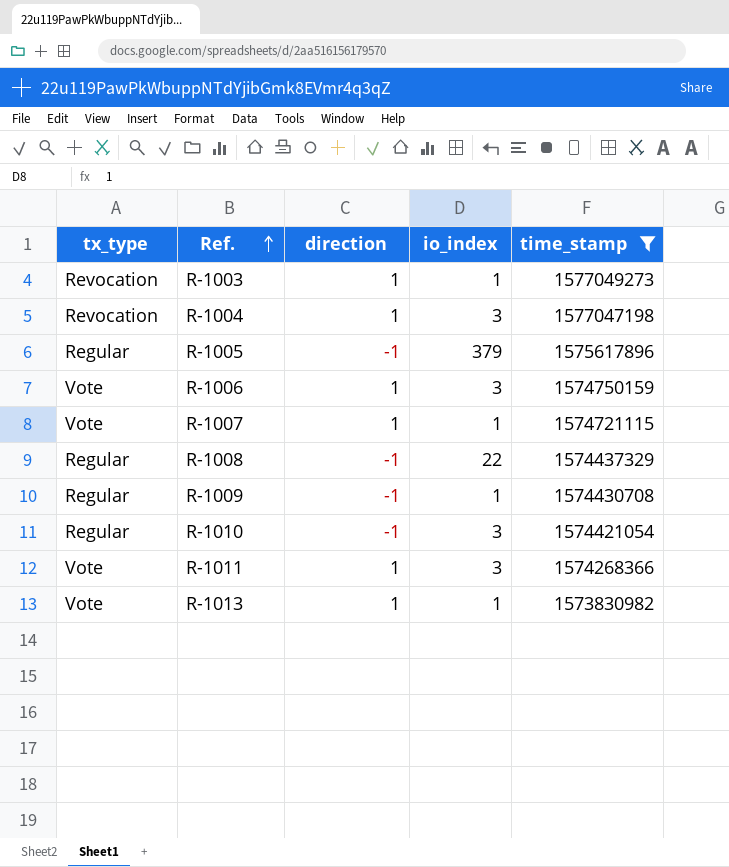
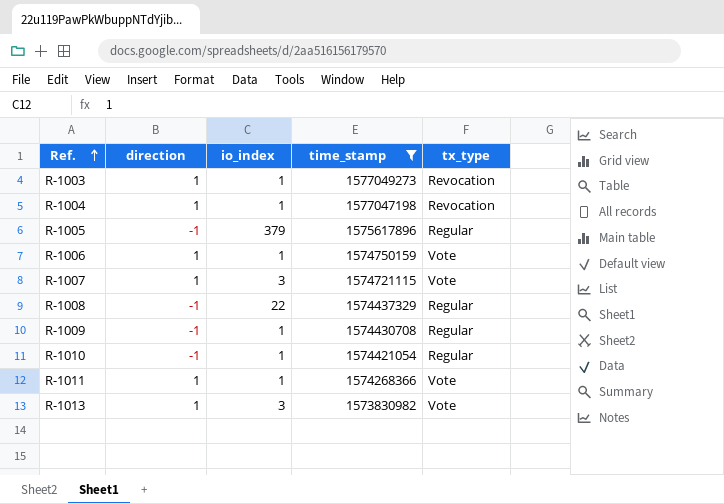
column tx_type | position: 1 -> 5
R-1004 | io_index: 3 -> 1
R-1006 | io_index: 3 -> 1
R-1007 | io_index: 1 -> 3
R-1010 | io_index: 3 -> 1
R-1011 | io_index: 3 -> 1
R-1013 | io_index: 1 -> 3

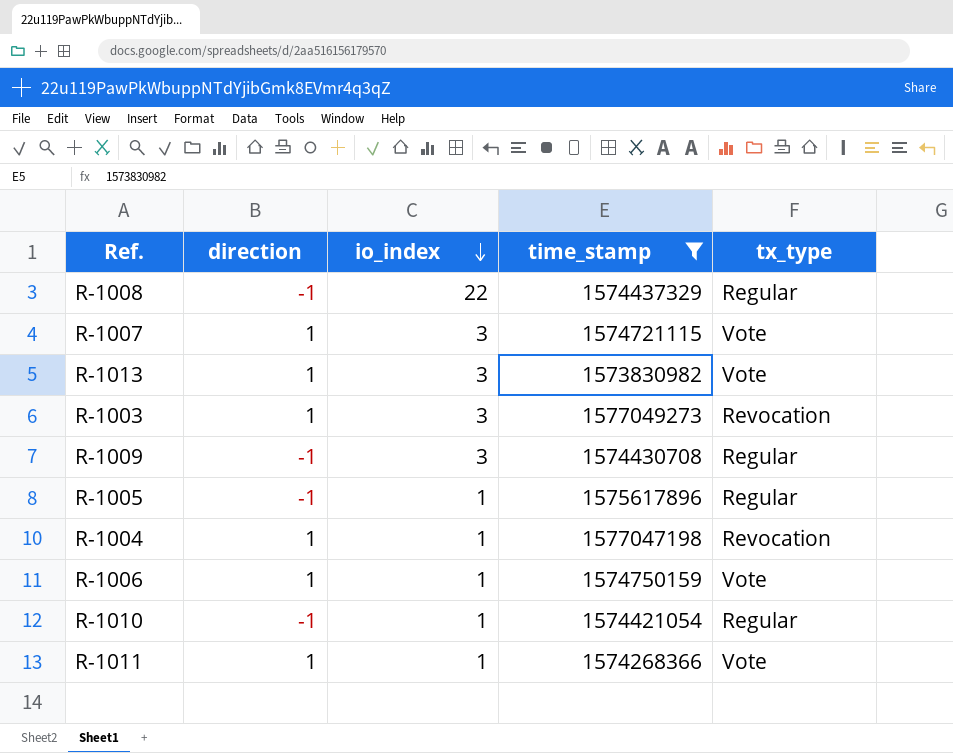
row order: Ref. ascending -> io_index descending
R-1003 | io_index: 1 -> 3
R-1009 | io_index: 1 -> 3
R-1005 | io_index: 379 -> 1

